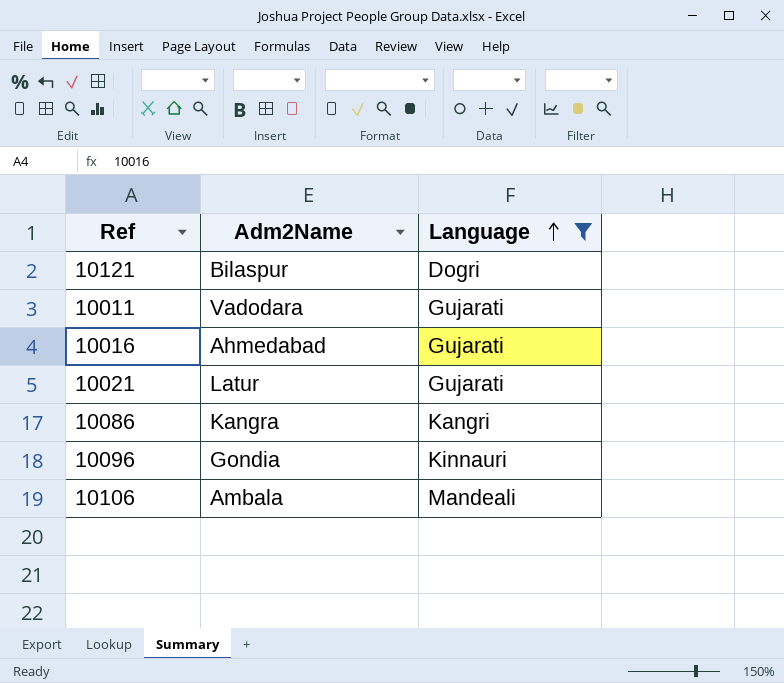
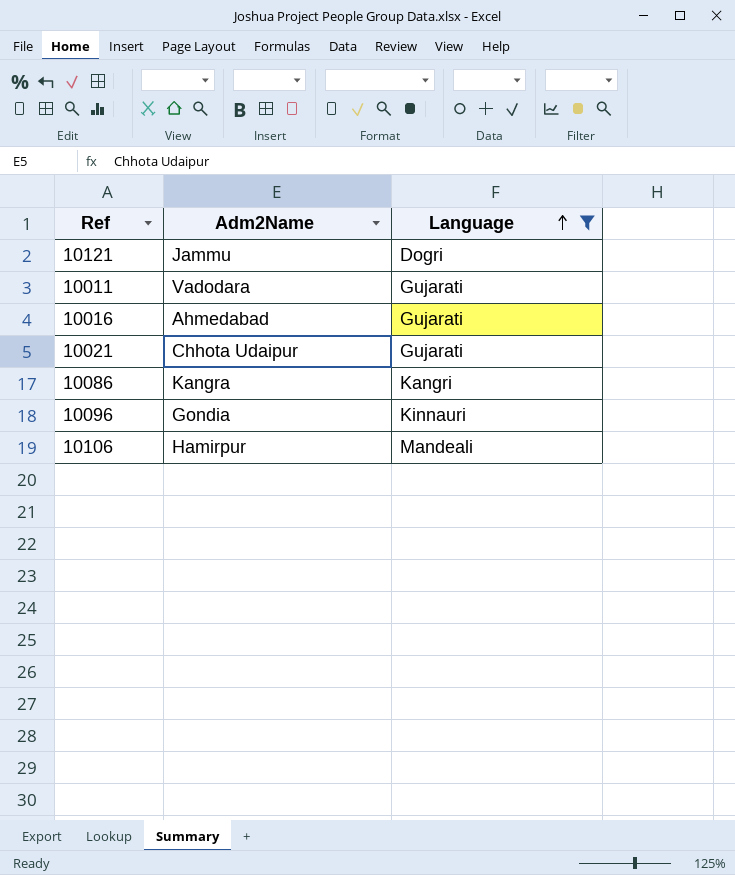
10121 | Adm2Name: Bilaspur -> Jammu
10021 | Adm2Name: Latur -> Chhota Udaipur
10106 | Adm2Name: Ambala -> Hamirpur

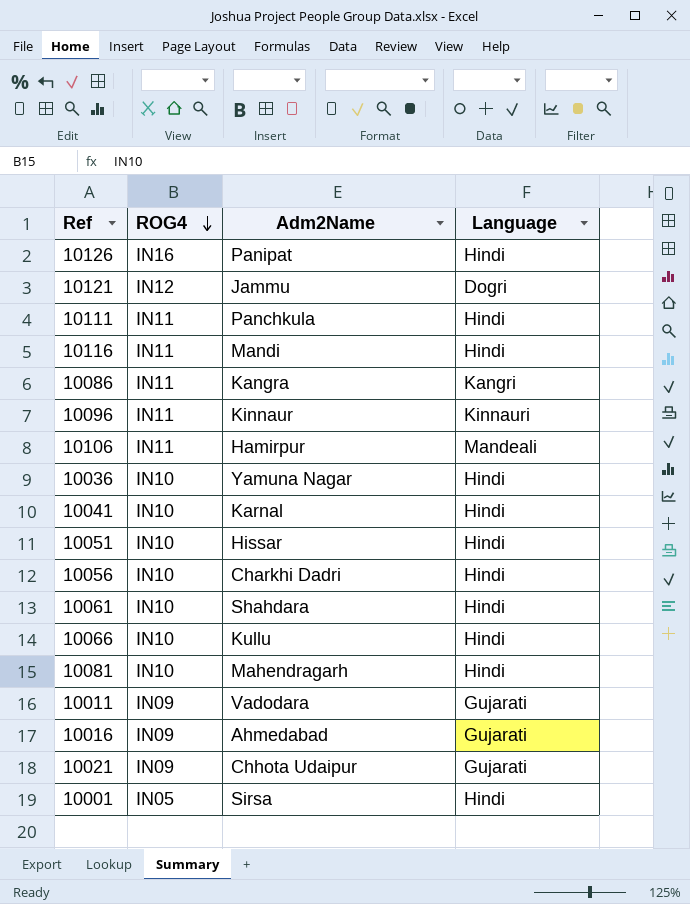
filter: Language != Hindi -> none
row order: Language ascending -> ROG4 descending
column ROG4 | position: none -> 2
10096 | Adm2Name: Gondia -> Kinnaur

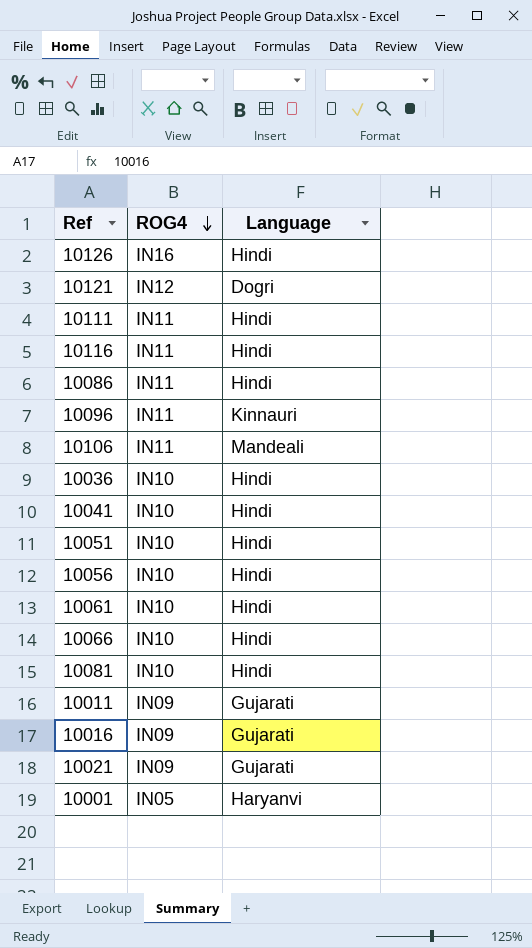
column Adm2Name | position: 3 -> none
10086 | Language: Kangri -> Hindi
10001 | Language: Hindi -> Haryanvi

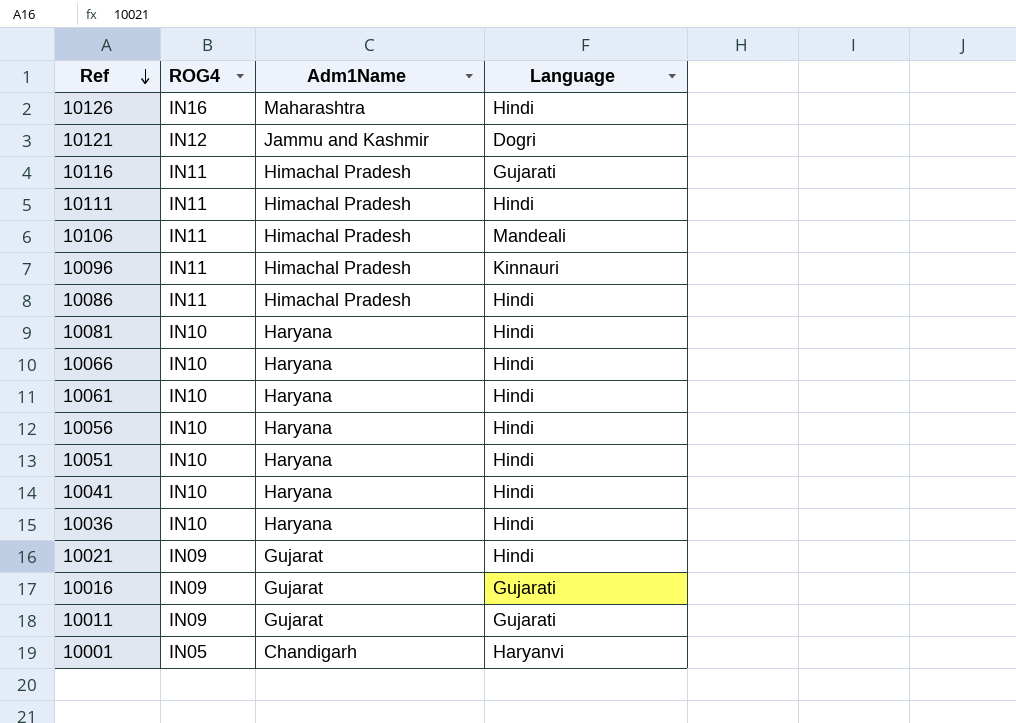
row order: ROG4 descending -> Ref descending
column Adm1Name | position: none -> 3
10116 | Language: Hindi -> Gujarati
10021 | Language: Gujarati -> Hindi

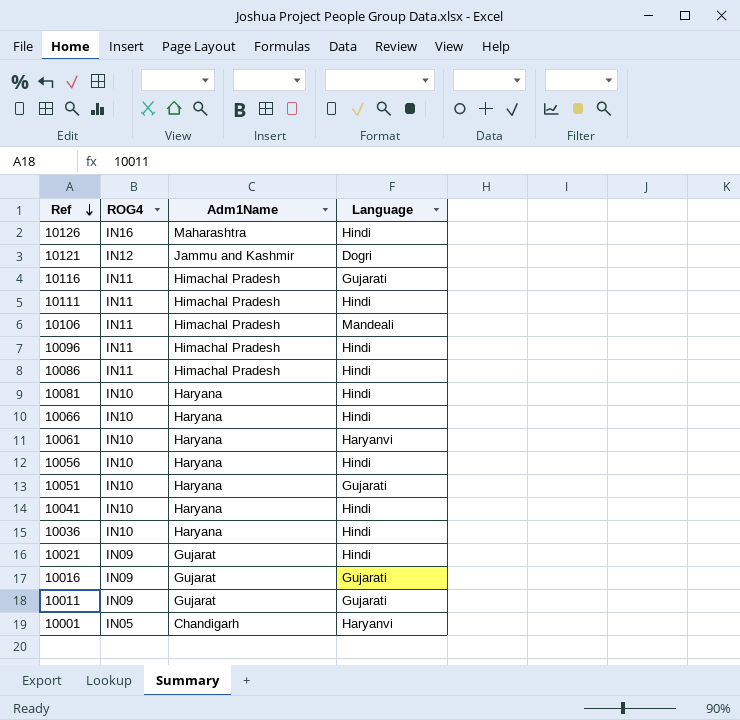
10096 | Language: Kinnauri -> Hindi
10061 | Language: Hindi -> Haryanvi
10051 | Language: Hindi -> Gujarati

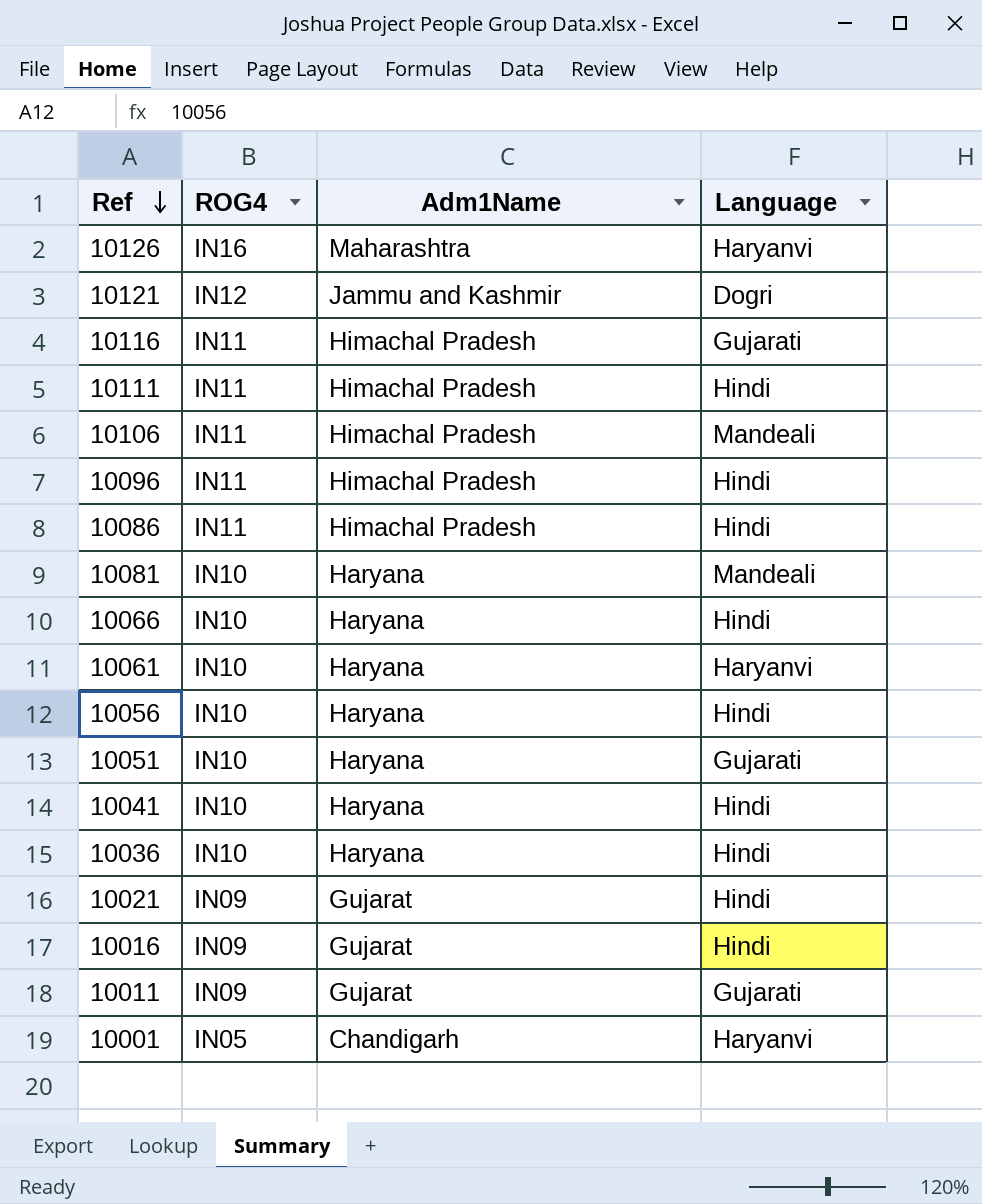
10126 | Language: Hindi -> Haryanvi
10081 | Language: Hindi -> Mandeali
10016 | Language: Gujarati -> Hindi

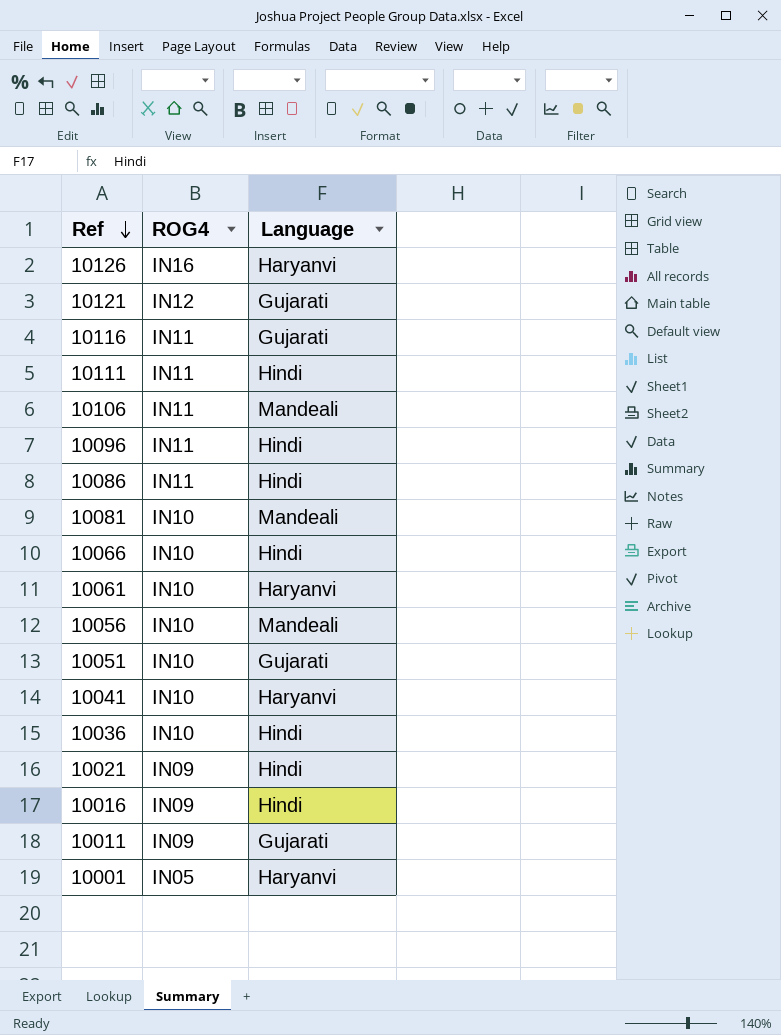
column Adm1Name | position: 3 -> none
10121 | Language: Dogri -> Gujarati
10056 | Language: Hindi -> Mandeali
10041 | Language: Hindi -> Haryanvi

